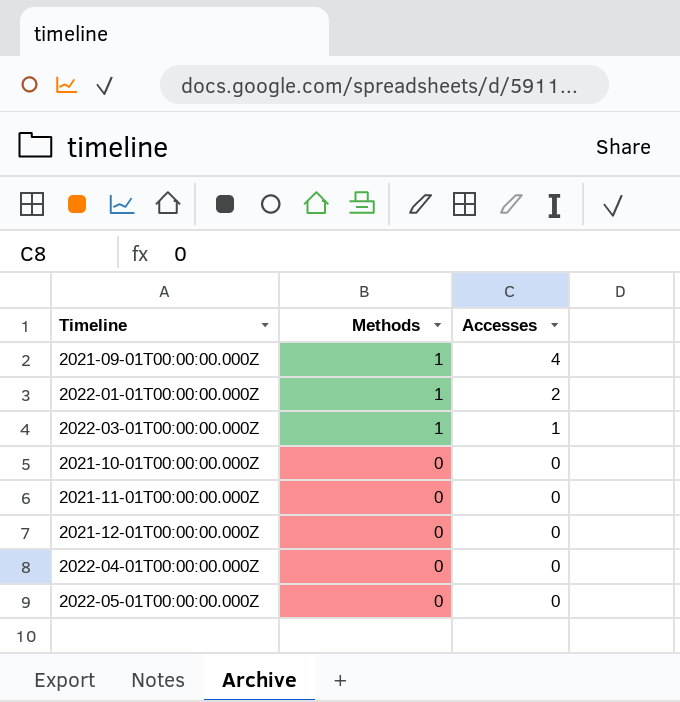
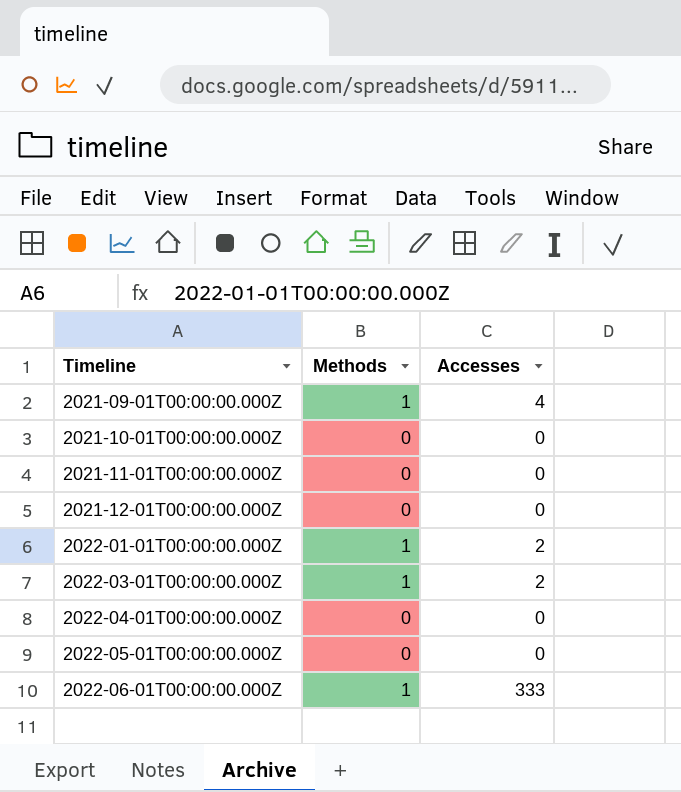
row order: Methods descending -> Timeline ascending
2022-03-01T00:00:00.000Z | Accesses: 1 -> 2
row 2022-06-01T00:00:00.000Z: none -> 1 | 333

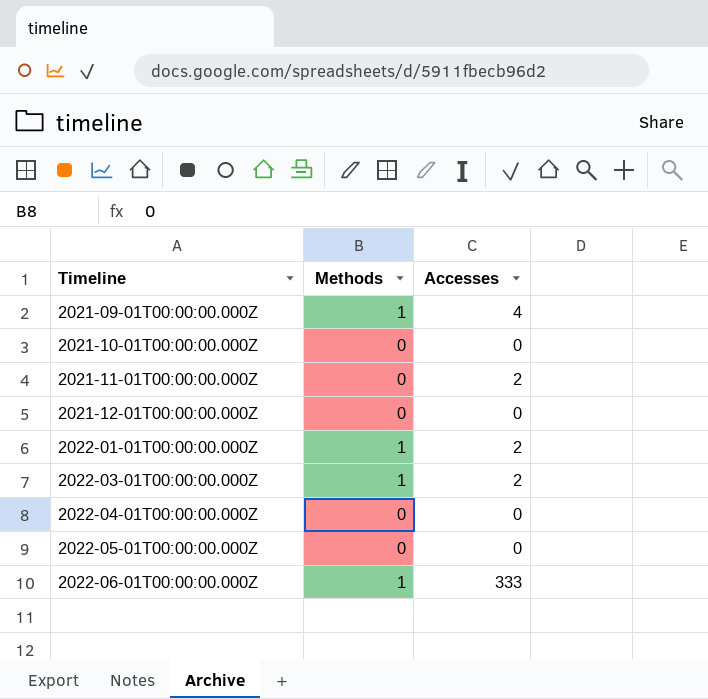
2021-11-01T00:00:00.000Z | Accesses: 0 -> 2

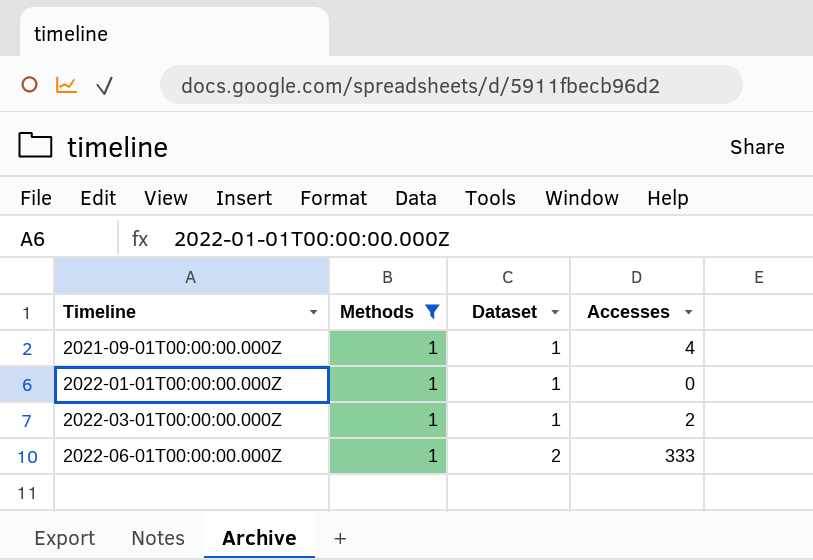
filter: none -> Methods = 1
column Dataset | position: none -> 3
2022-01-01T00:00:00.000Z | Accesses: 2 -> 0

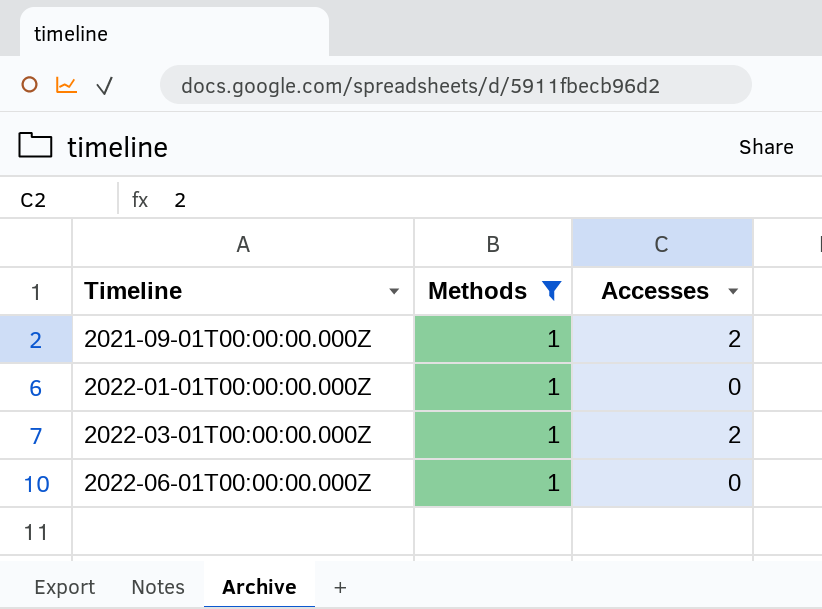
column Dataset | position: 3 -> none
2021-09-01T00:00:00.000Z | Accesses: 4 -> 2
2022-06-01T00:00:00.000Z | Accesses: 333 -> 0

